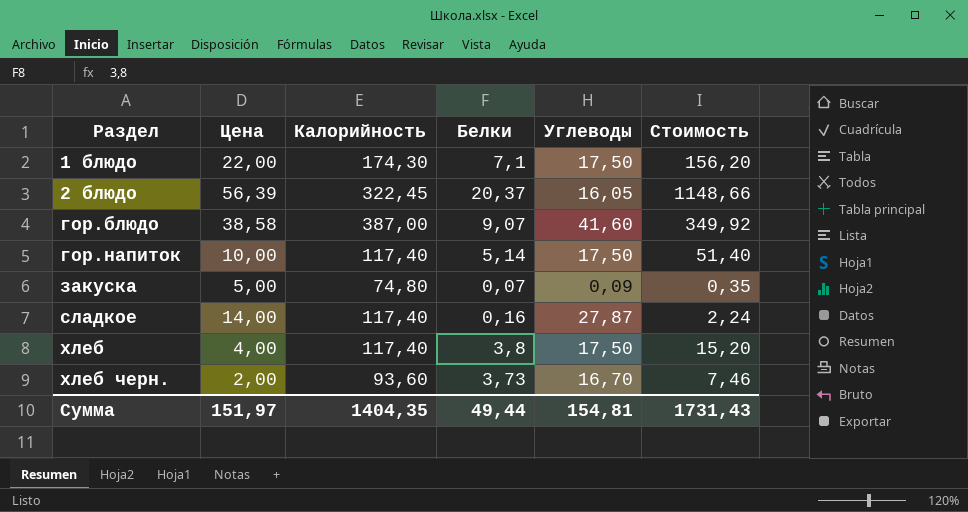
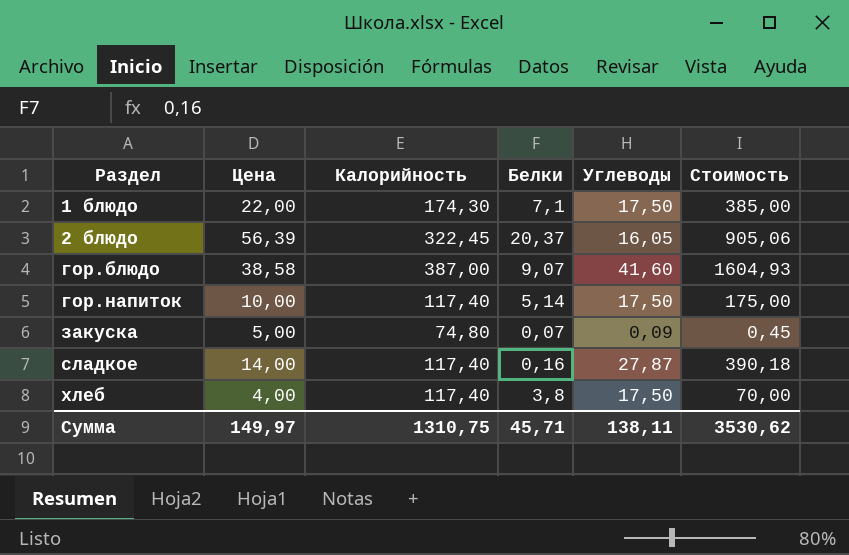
column Стоимость | formula: [Цена] * [Белки] -> [Цена] * [Углеводы]
row хлеб черн.: 2,00 | 93,60 | 3,73 | 16,70 | 7,46 -> none
Сумма | Цена: 151,97 -> 149,97
Сумма | Калорийность: 1404,35 -> 1310,75
Сумма | Белки: 49,44 -> 45,71
Сумма | Углеводы: 154,81 -> 138,11
Сумма | Стоимость: 1731,43 -> 3530,62

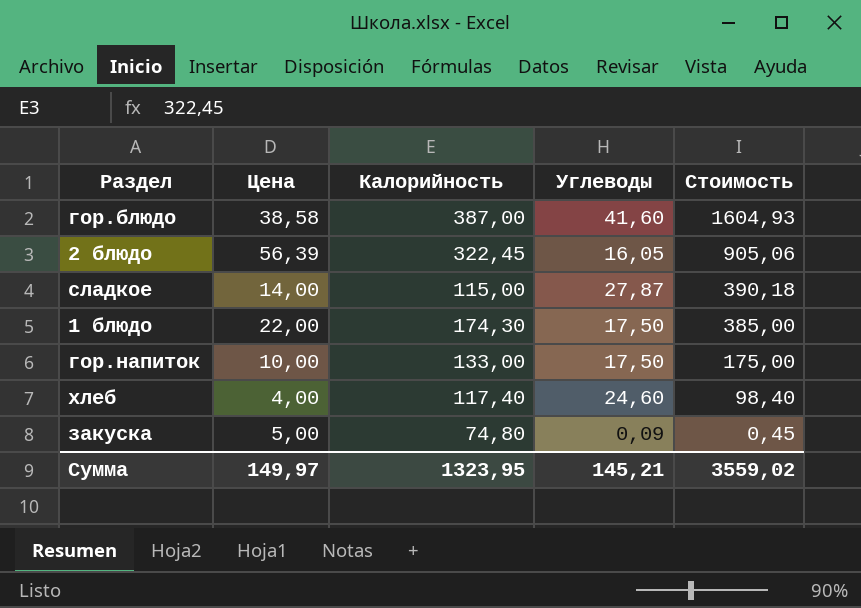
row order: Раздел ascending -> Стоимость descending
column Белки | position: 4 -> none
сладкое | Калорийность: 117,40 -> 115,00
гор.напиток | Калорийность: 117,40 -> 133,00
хлеб | Углеводы: 17,50 -> 24,60
хлеб | Стоимость: 70,00 -> 98,40
Сумма | Калорийность: 1310,75 -> 1323,95
Сумма | Углеводы: 138,11 -> 145,21
Сумма | Стоимость: 3530,62 -> 3559,02

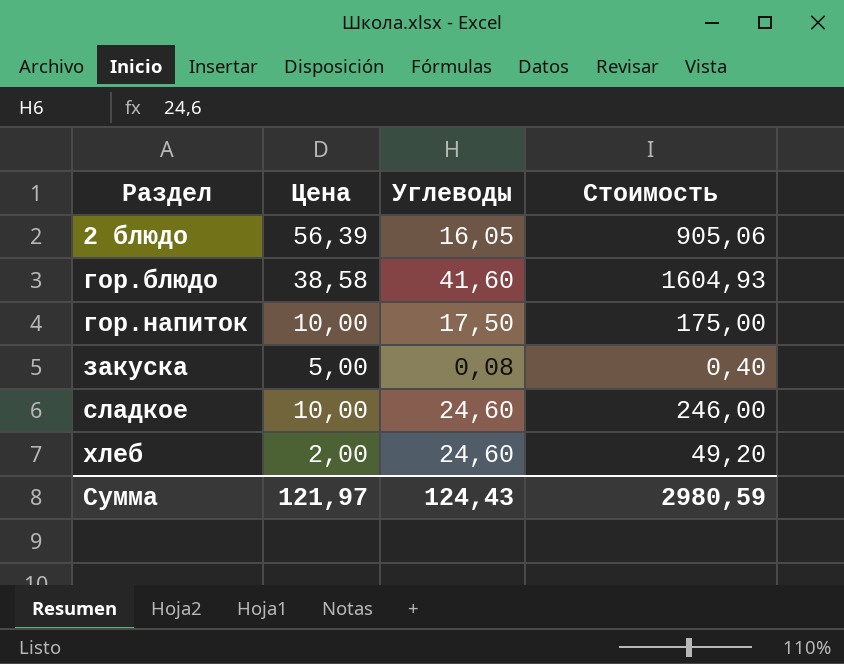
row order: Стоимость descending -> Раздел ascending
column Калорийность | position: 3 -> none
row 1 блюдо: 22,00 | 174,30 | 17,50 | 385,00 -> none
закуска | Углеводы: 0,09 -> 0,08
закуска | Стоимость: 0,45 -> 0,40
сладкое | Цена: 14,00 -> 10,00
сладкое | Углеводы: 27,87 -> 24,60
сладкое | Стоимость: 390,18 -> 246,00
хлеб | Цена: 4,00 -> 2,00
хлеб | Стоимость: 98,40 -> 49,20
Сумма | Цена: 149,97 -> 121,97
Сумма | Углеводы: 145,21 -> 124,43
Сумма | Стоимость: 3559,02 -> 2980,59

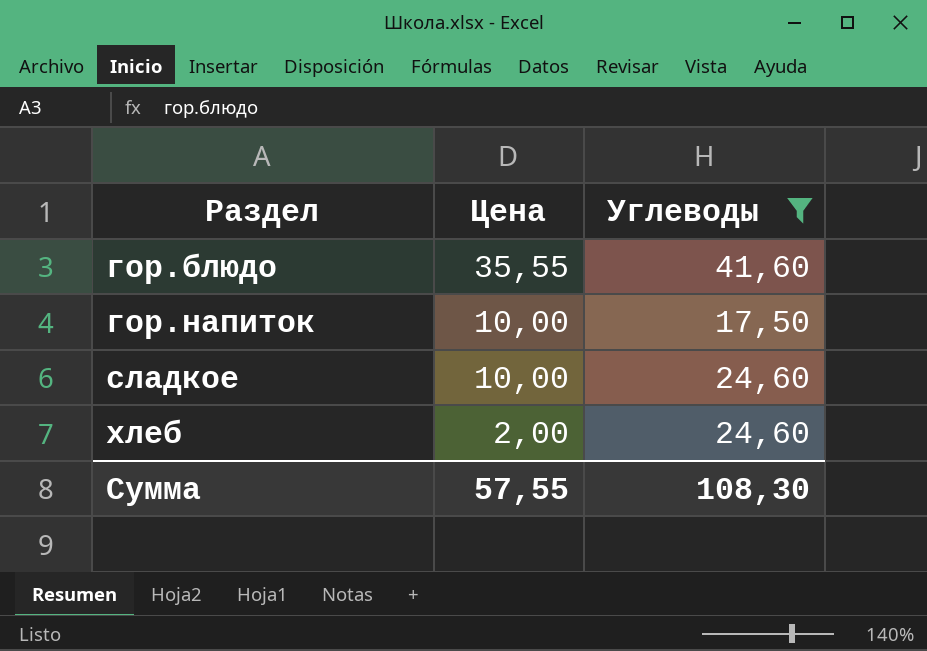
filter: none -> Углеводы >= 17,50
column Стоимость | formula: [Цена] * [Углеводы] -> none
гор.блюдо | Цена: 38,58 -> 35,55
Сумма | Цена: 121,97 -> 57,55
Сумма | Углеводы: 124,43 -> 108,30

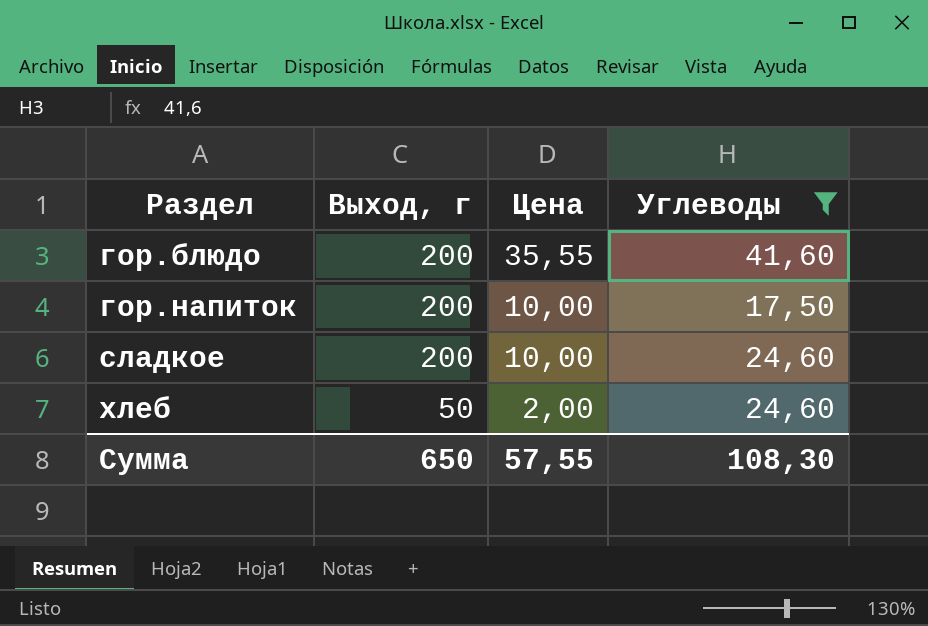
column Выход, г | position: none -> 2

